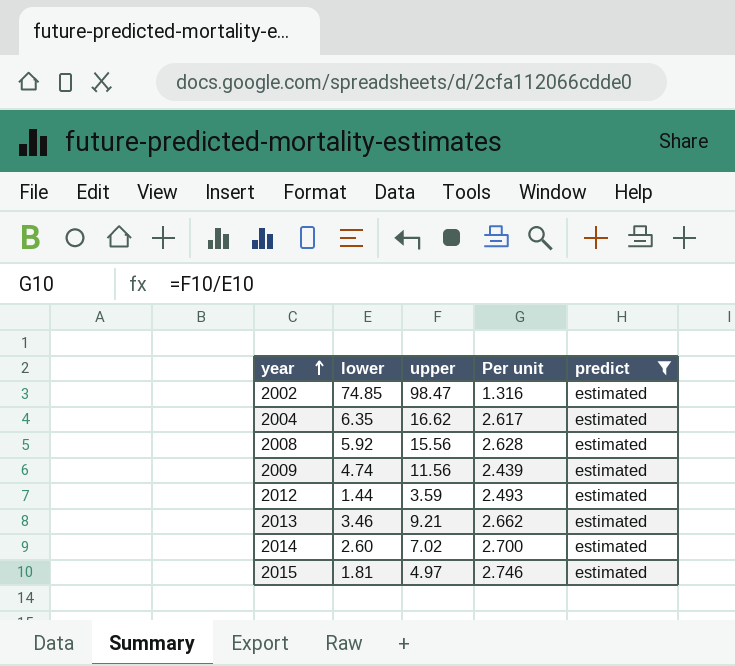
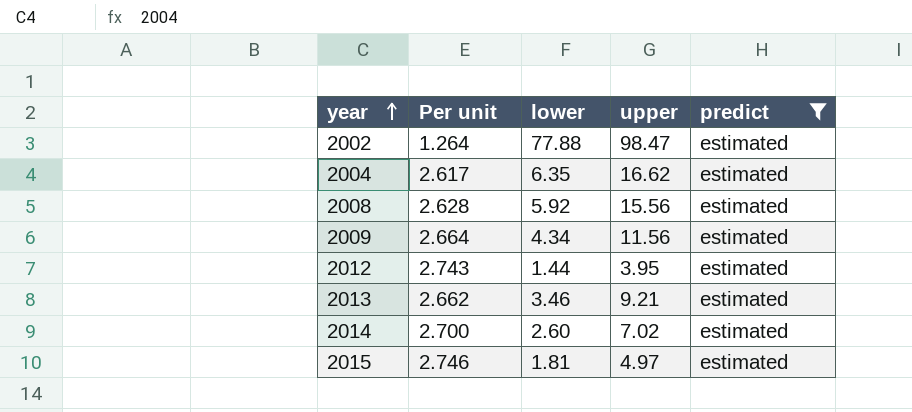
column Per unit | position: 4 -> 2
2002 | Per unit: 1.316 -> 1.264
2002 | lower: 74.85 -> 77.88
2009 | Per unit: 2.439 -> 2.664
2009 | lower: 4.74 -> 4.34
2012 | Per unit: 2.493 -> 2.743
2012 | upper: 3.59 -> 3.95

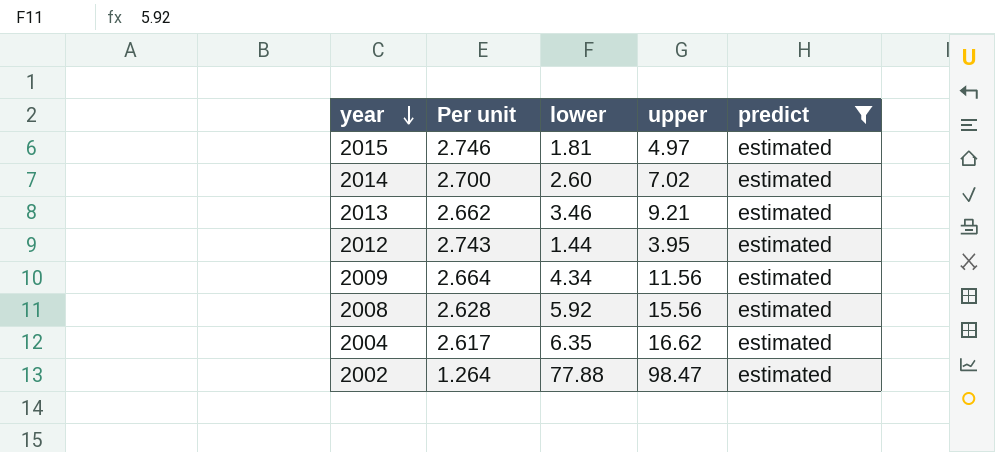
row order: year ascending -> year descending

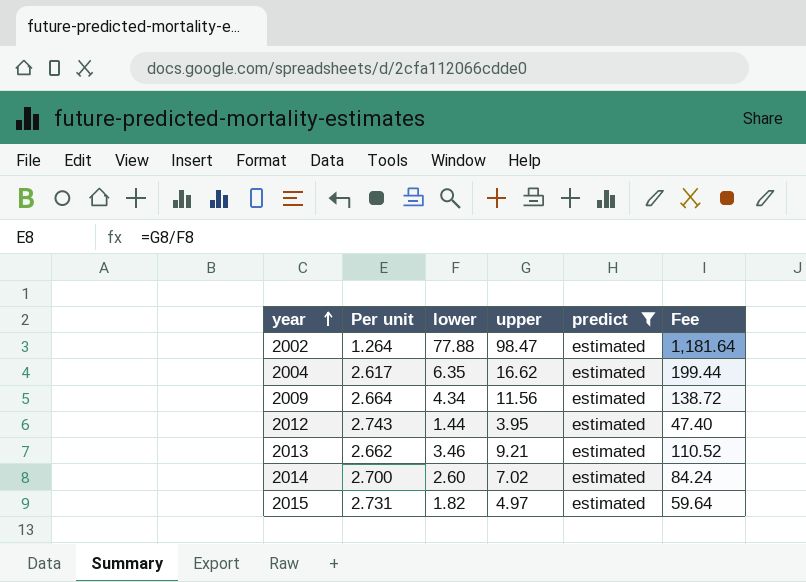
row order: year descending -> year ascending
column Fee | formula: none -> [upper] * 12
row 2008: 2.628 | 5.92 | 15.56 | estimated -> none
2015 | Per unit: 2.746 -> 2.731
2015 | lower: 1.81 -> 1.82

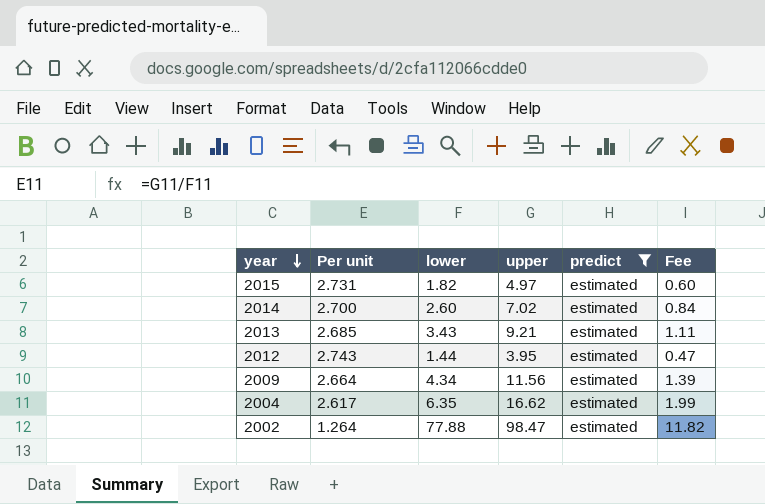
row order: year ascending -> year descending
column Fee | formula: [upper] * 12 -> [upper] * 0.12
2013 | Per unit: 2.662 -> 2.685
2013 | lower: 3.46 -> 3.43

